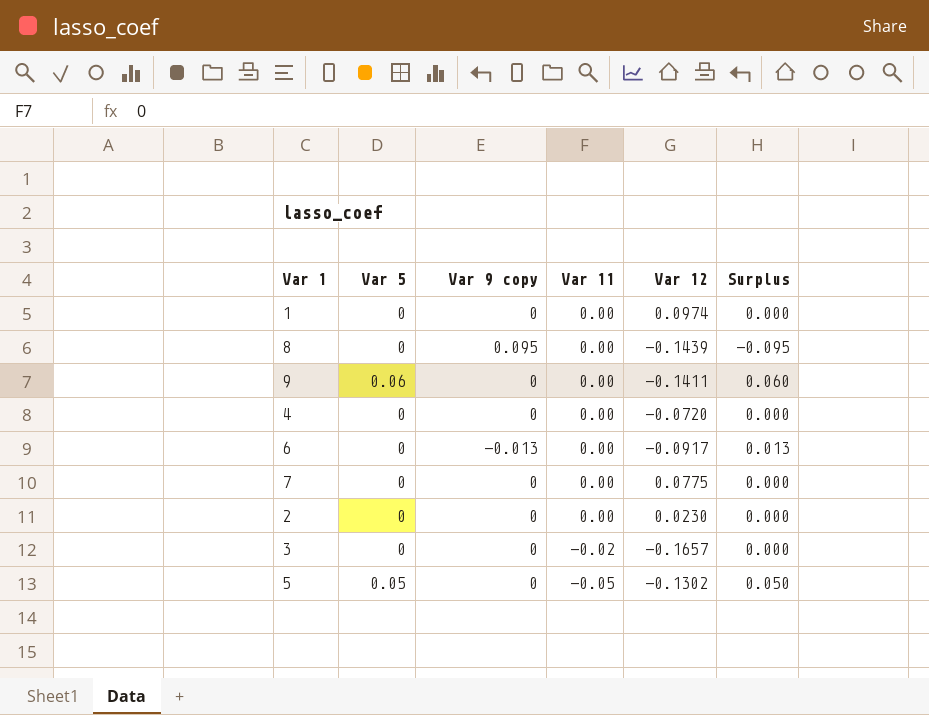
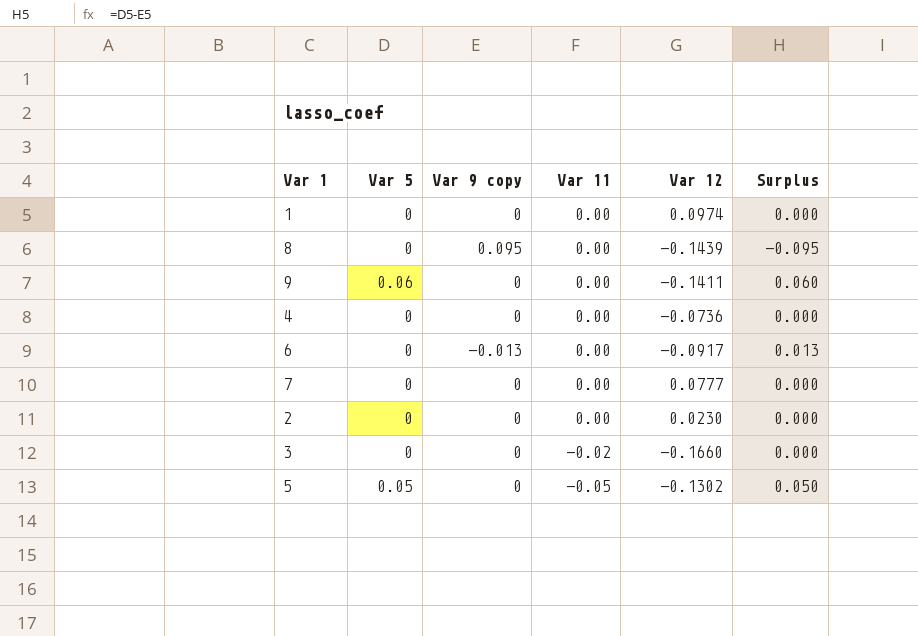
4 | Var 12: -0.0720 -> -0.0736
7 | Var 12: 0.0775 -> 0.0777
3 | Var 12: -0.1657 -> -0.1660

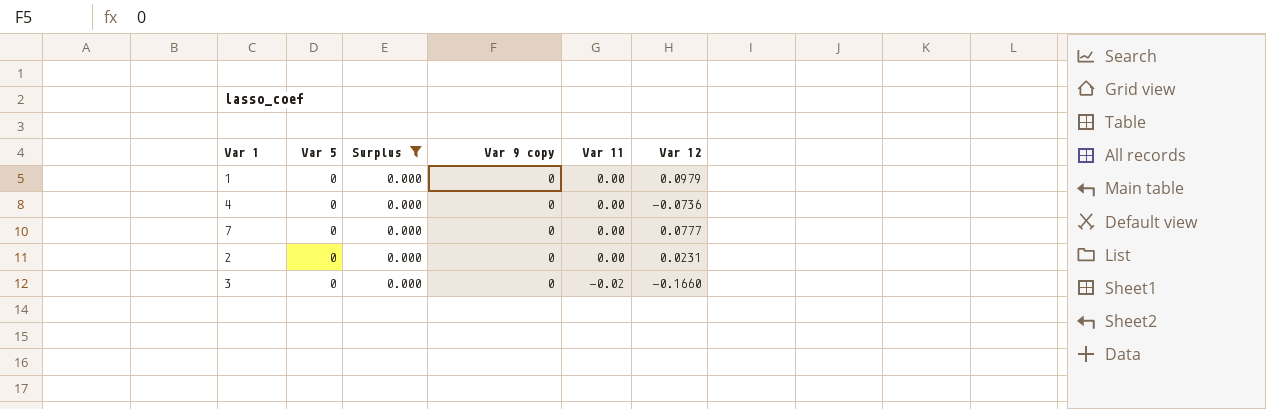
filter: none -> Surplus = 0.000
column Surplus | position: 6 -> 3
1 | Var 12: 0.0974 -> 0.0979
2 | Var 12: 0.0230 -> 0.0231

